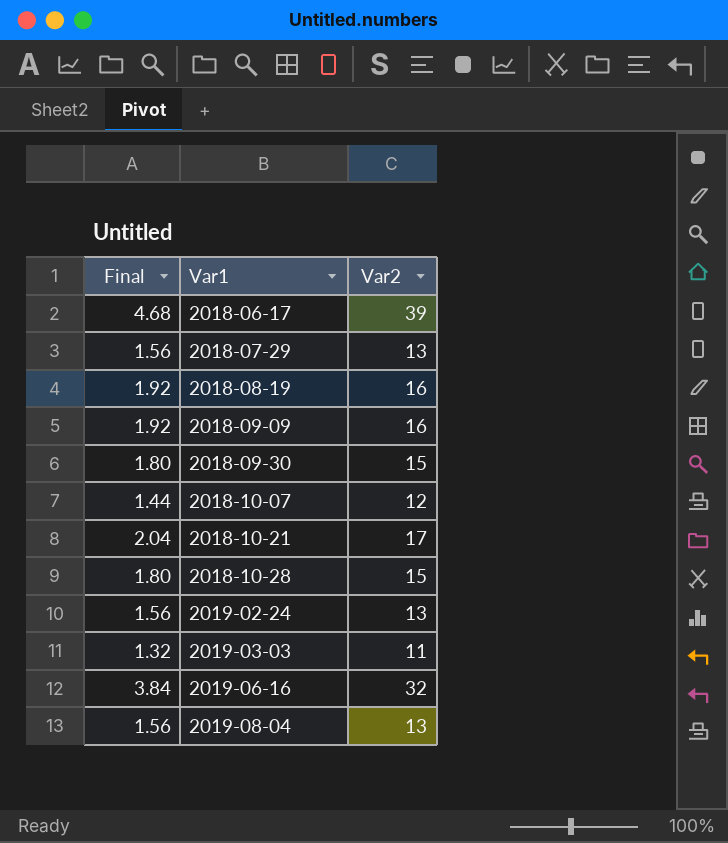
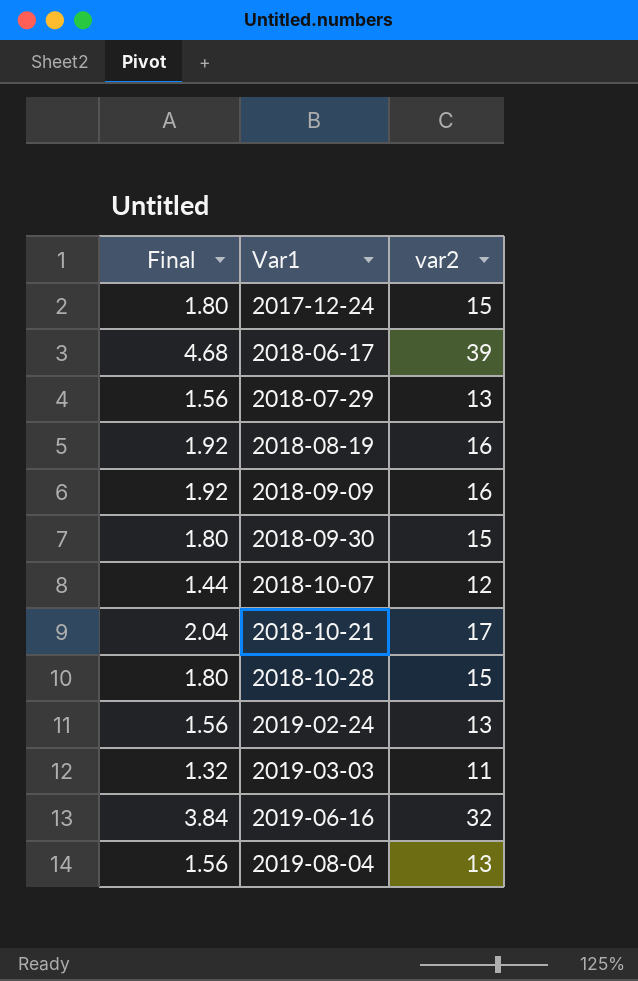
column name: Var2 -> var2
row 2017-12-24: none -> 1.80 | 15

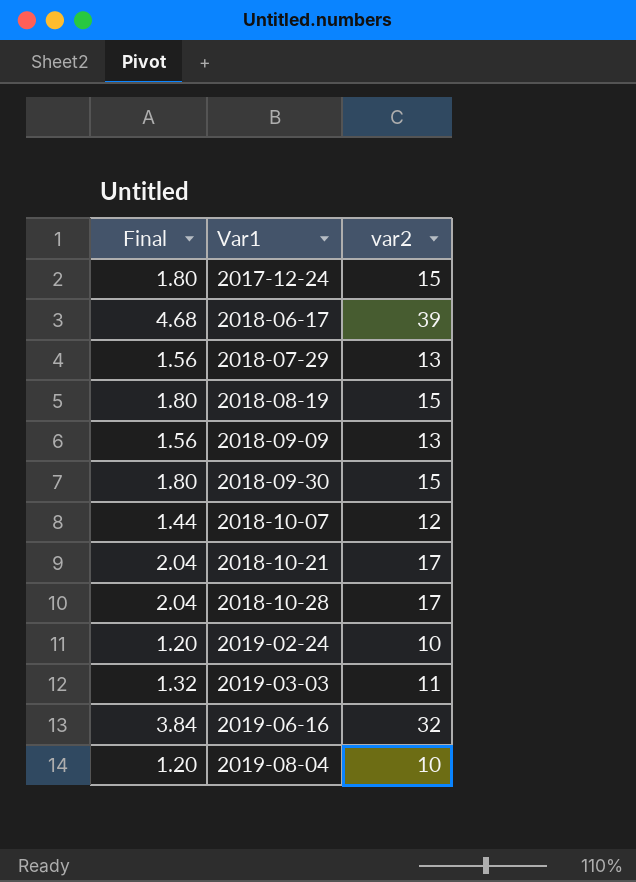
2018-08-19 | Final: 1.92 -> 1.80
2018-08-19 | var2: 16 -> 15
2018-09-09 | Final: 1.92 -> 1.56
2018-09-09 | var2: 16 -> 13
2018-10-28 | Final: 1.80 -> 2.04
2018-10-28 | var2: 15 -> 17
2019-02-24 | Final: 1.56 -> 1.20
2019-02-24 | var2: 13 -> 10
2019-08-04 | Final: 1.56 -> 1.20
2019-08-04 | var2: 13 -> 10

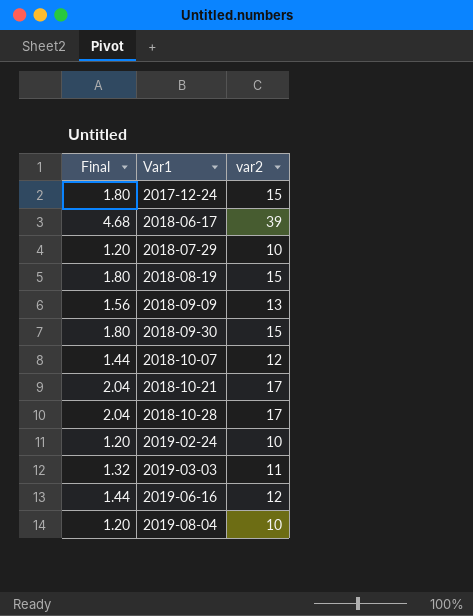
2018-07-29 | Final: 1.56 -> 1.20
2018-07-29 | var2: 13 -> 10
2019-06-16 | Final: 3.84 -> 1.44
2019-06-16 | var2: 32 -> 12

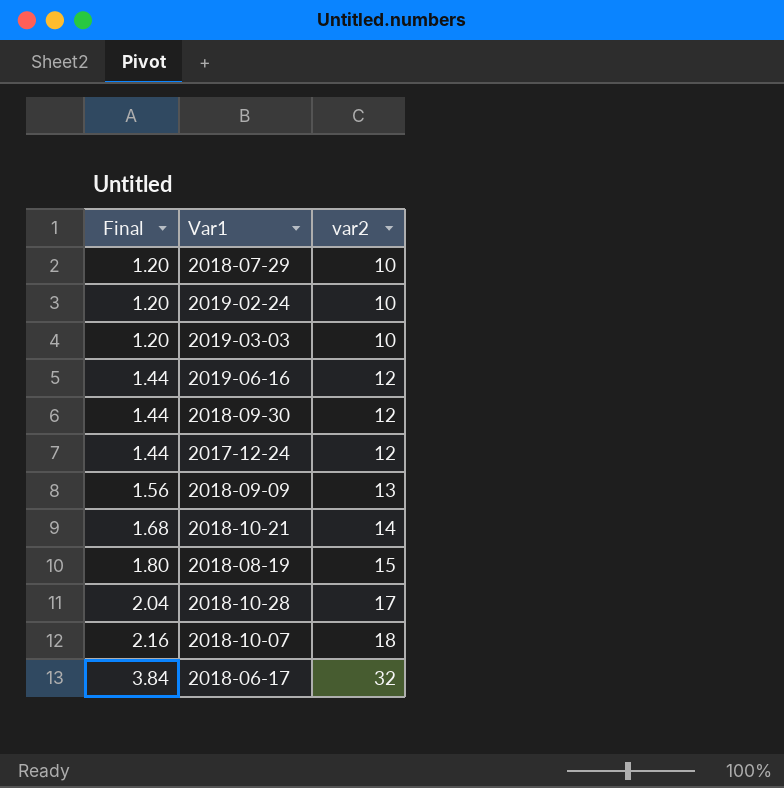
row order: Var1 ascending -> Final ascending
row 2019-08-04: 1.20 | 10 -> none
2019-03-03 | Final: 1.32 -> 1.20
2019-03-03 | var2: 11 -> 10
2018-09-30 | Final: 1.80 -> 1.44
2018-09-30 | var2: 15 -> 12
2017-12-24 | Final: 1.80 -> 1.44
2017-12-24 | var2: 15 -> 12
2018-10-21 | Final: 2.04 -> 1.68
2018-10-21 | var2: 17 -> 14
2018-10-07 | Final: 1.44 -> 2.16
2018-10-07 | var2: 12 -> 18
2018-06-17 | Final: 4.68 -> 3.84
2018-06-17 | var2: 39 -> 32

